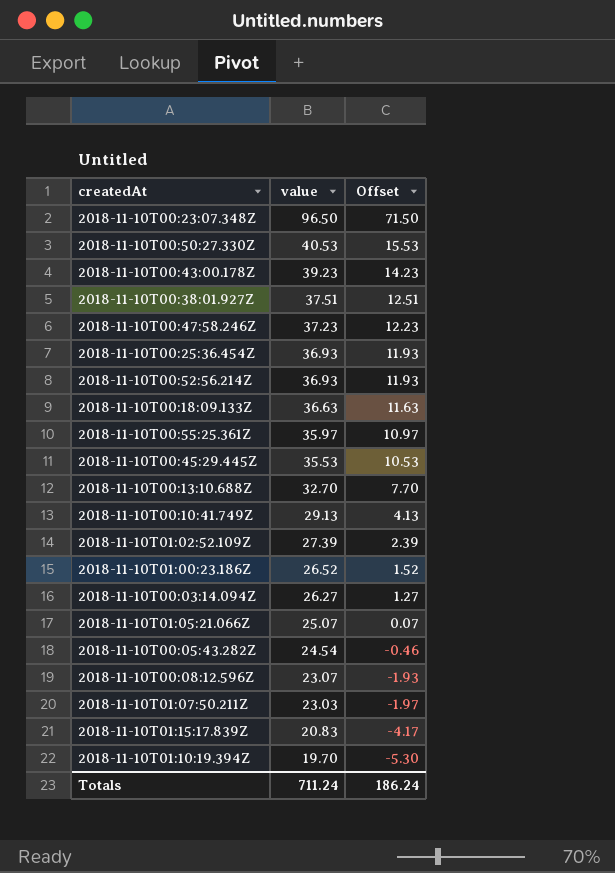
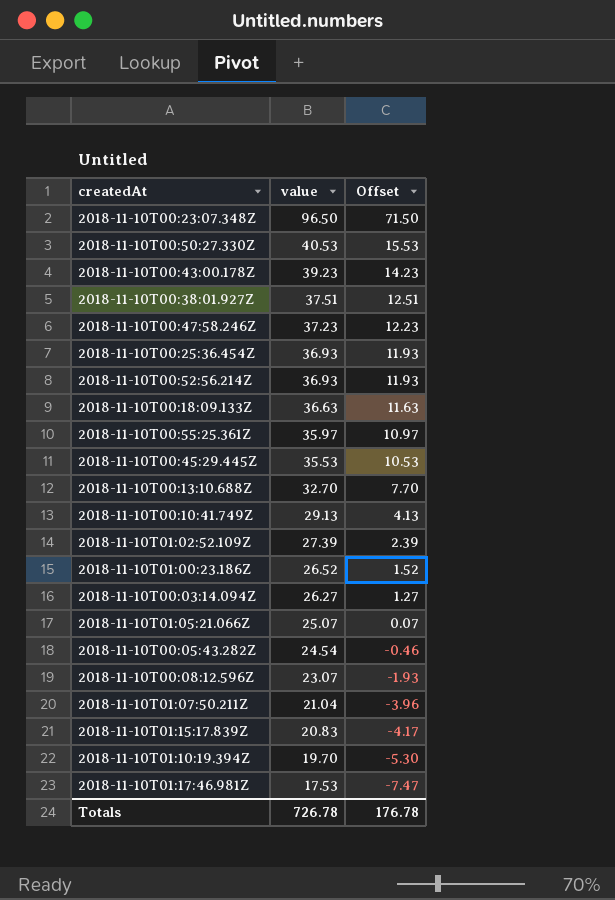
2018-11-10T01:07:50.211Z | value: 23.03 -> 21.04
2018-11-10T01:07:50.211Z | Offset: -1.97 -> -3.96
row 2018-11-10T01:17:46.981Z: none -> 17.53 | -7.47
Totals | value: 711.24 -> 726.78
Totals | Offset: 186.24 -> 176.78

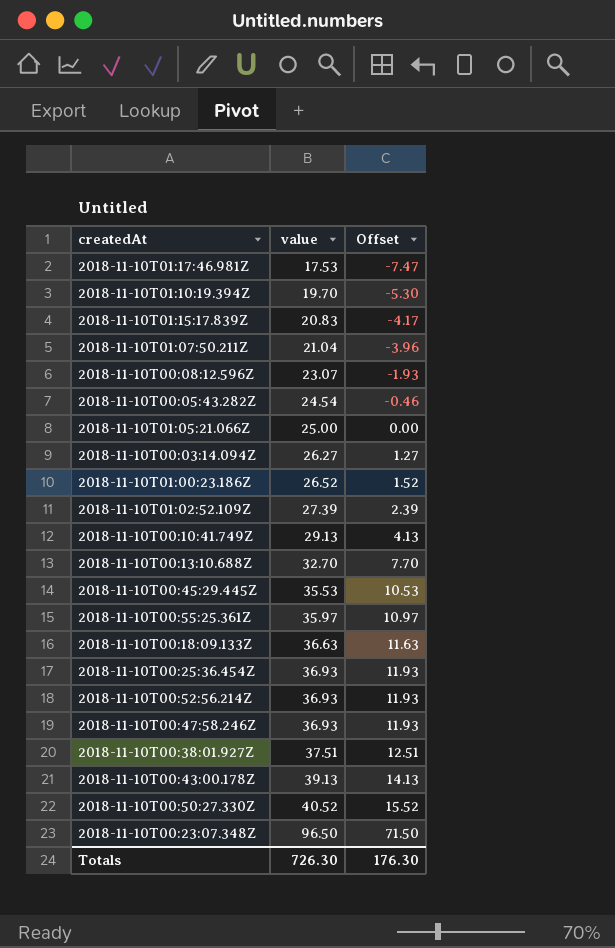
row order: value descending -> value ascending
2018-11-10T01:05:21.066Z | value: 25.07 -> 25.00
2018-11-10T01:05:21.066Z | Offset: 0.07 -> 0.00
2018-11-10T00:47:58.246Z | value: 37.23 -> 36.93
2018-11-10T00:47:58.246Z | Offset: 12.23 -> 11.93
2018-11-10T00:43:00.178Z | value: 39.23 -> 39.13
2018-11-10T00:43:00.178Z | Offset: 14.23 -> 14.13
2018-11-10T00:50:27.330Z | value: 40.53 -> 40.52
2018-11-10T00:50:27.330Z | Offset: 15.53 -> 15.52
Totals | value: 726.78 -> 726.30
Totals | Offset: 176.78 -> 176.30

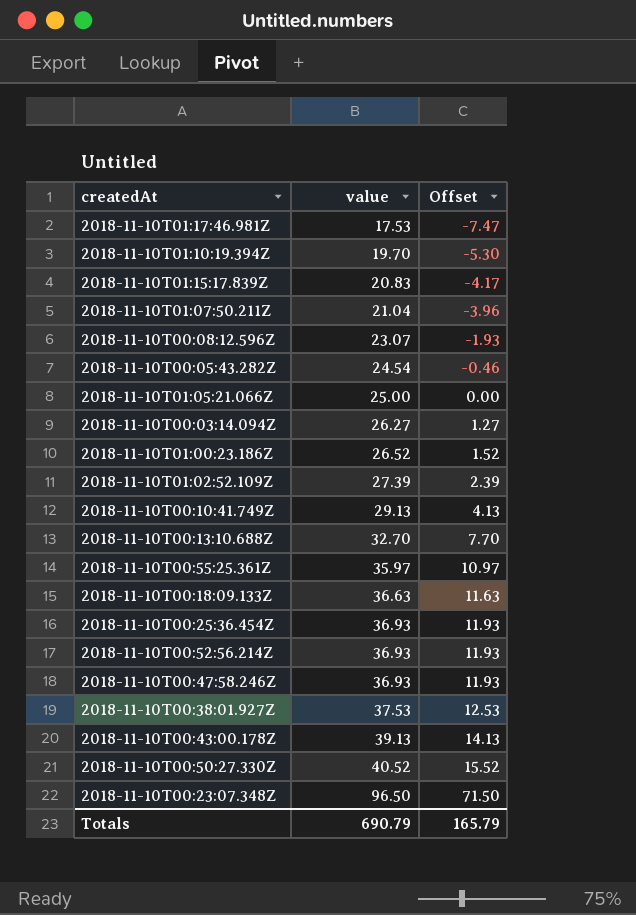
row 2018-11-10T00:45:29.445Z: 35.53 | 10.53 -> none
2018-11-10T00:38:01.927Z | value: 37.51 -> 37.53
2018-11-10T00:38:01.927Z | Offset: 12.51 -> 12.53
Totals | value: 726.30 -> 690.79
Totals | Offset: 176.30 -> 165.79

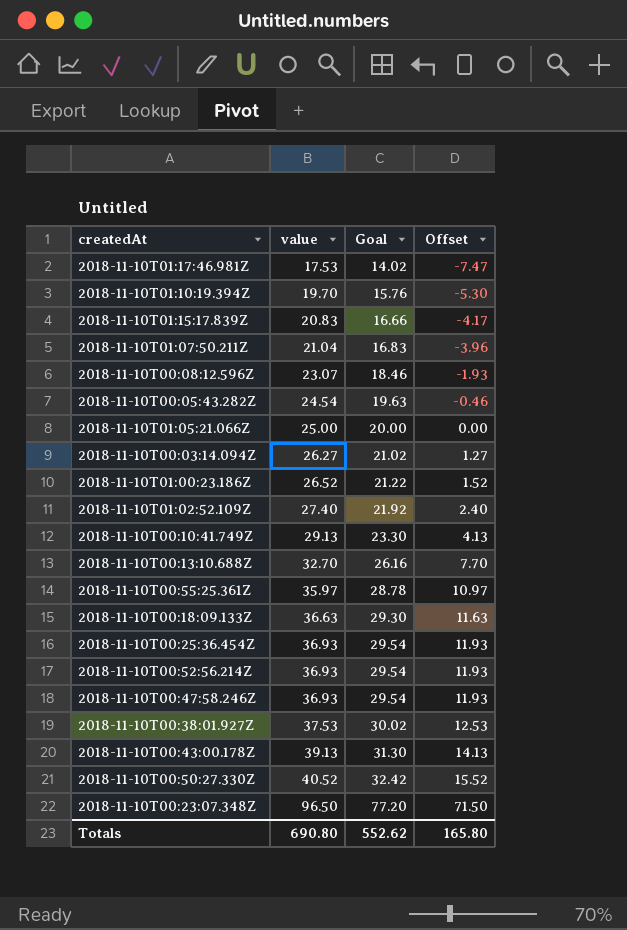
column Goal | formula: none -> [value] * 0.8
2018-11-10T01:02:52.109Z | value: 27.39 -> 27.40
2018-11-10T01:02:52.109Z | Offset: 2.39 -> 2.40
Totals | value: 690.79 -> 690.80
Totals | Offset: 165.79 -> 165.80

